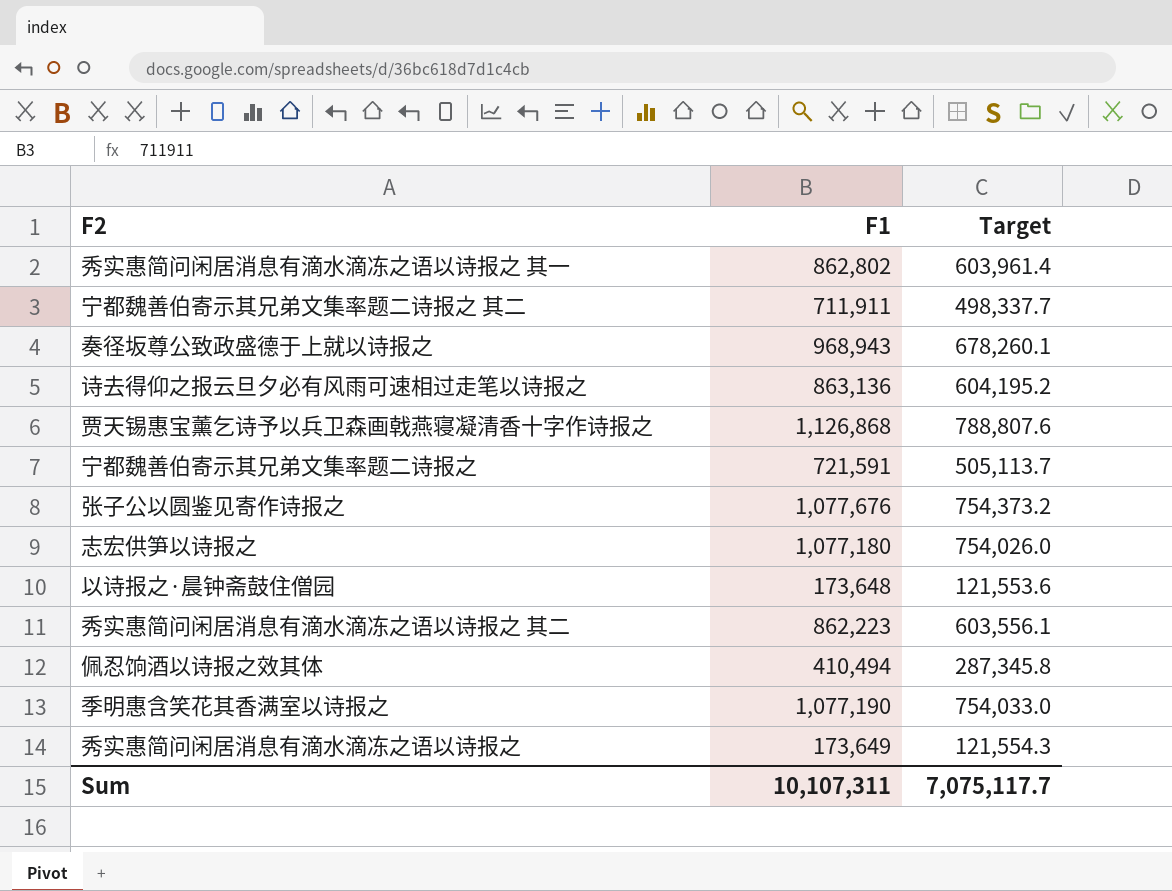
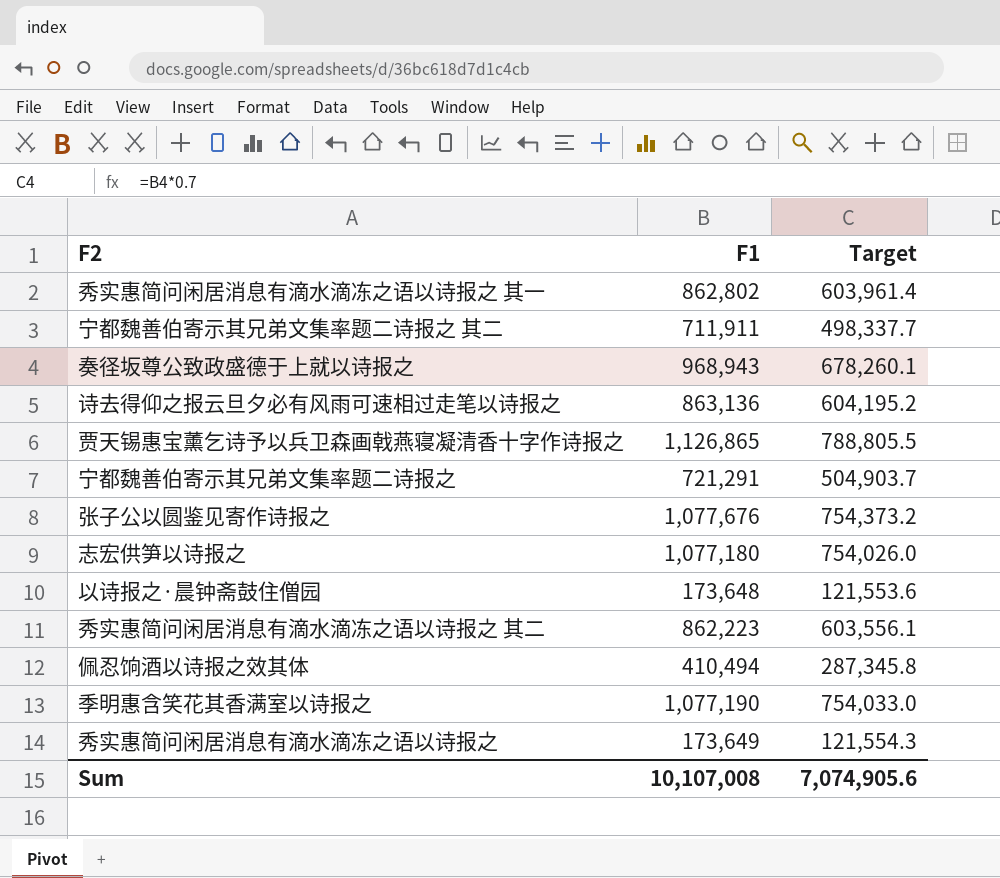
贾天锡惠宝薰乞诗予以兵卫森画戟燕寝凝清香十字作诗报之 | F1: 1,126,868 -> 1,126,865
贾天锡惠宝薰乞诗予以兵卫森画戟燕寝凝清香十字作诗报之 | Target: 788,807.6 -> 788,805.5
宁都魏善伯寄示其兄弟文集率题二诗报之 | F1: 721,591 -> 721,291
宁都魏善伯寄示其兄弟文集率题二诗报之 | Target: 505,113.7 -> 504,903.7
Sum | F1: 10,107,311 -> 10,107,008
Sum | Target: 7,075,117.7 -> 7,074,905.6

